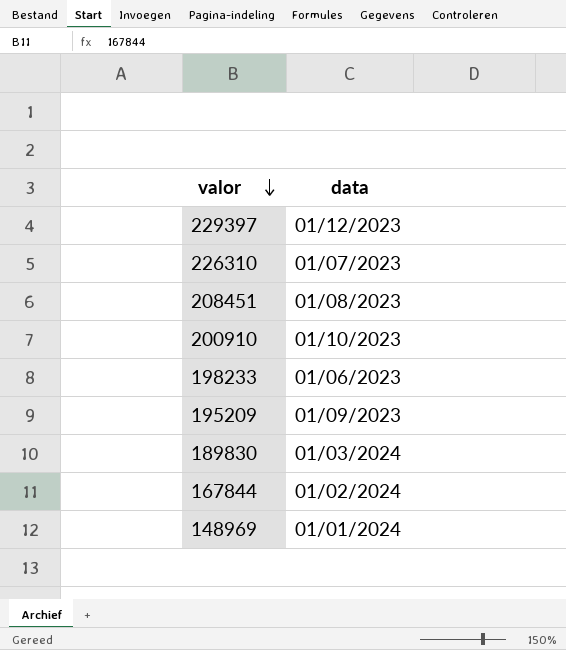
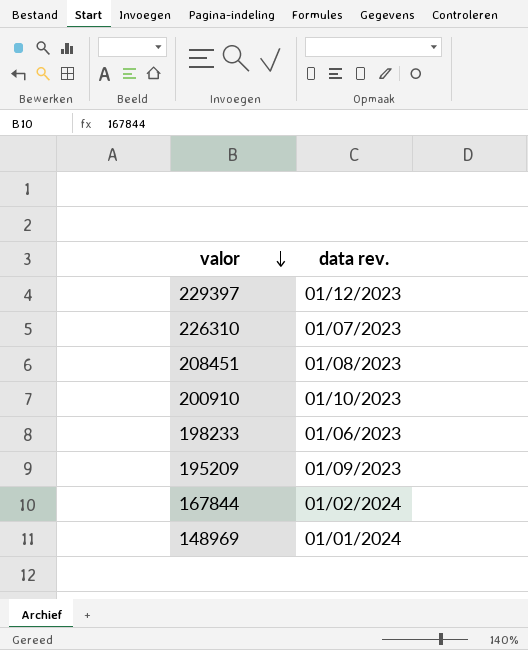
column name: data -> data rev.
row 189830: 01/03/2024 -> none

